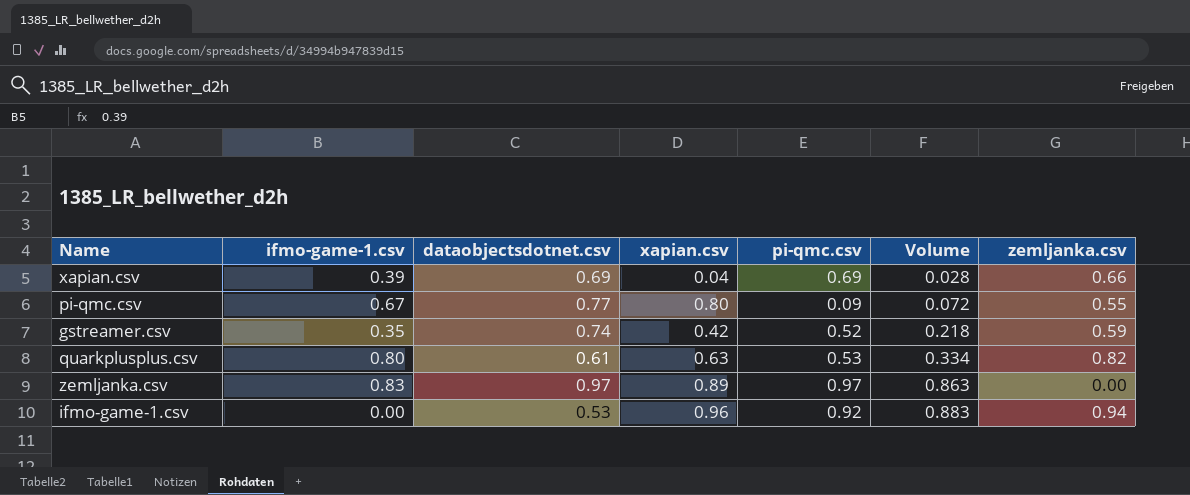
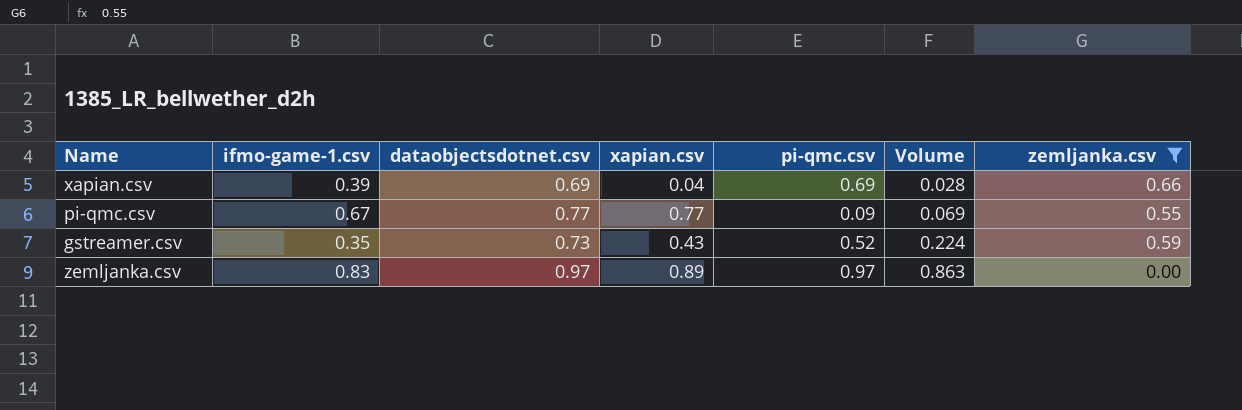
filter: none -> zemljanka.csv <= 0.66
pi-qmc.csv | xapian.csv: 0.80 -> 0.77
pi-qmc.csv | Volume: 0.072 -> 0.069
gstreamer.csv | dataobjectsdotnet.csv: 0.74 -> 0.73
gstreamer.csv | xapian.csv: 0.42 -> 0.43
gstreamer.csv | Volume: 0.218 -> 0.224

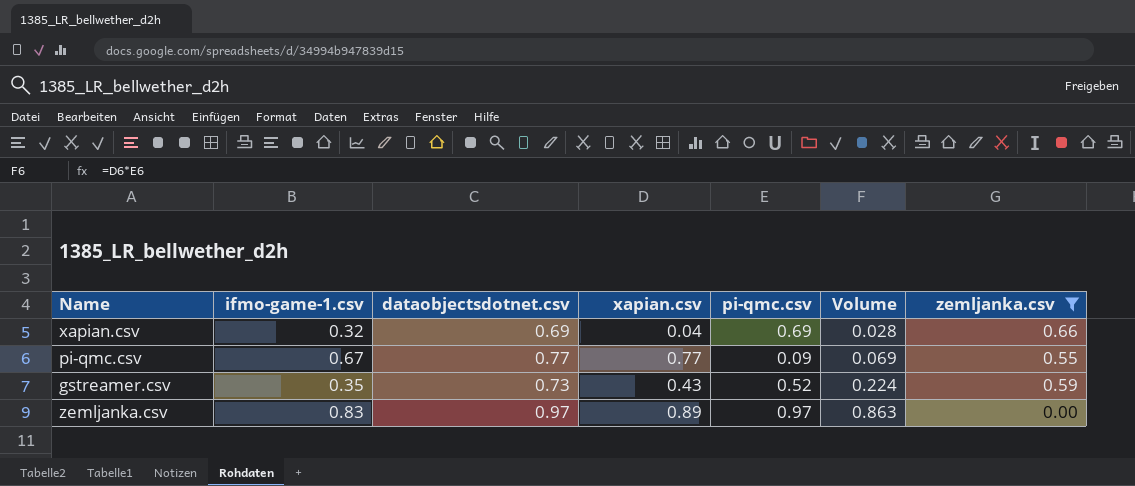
xapian.csv | ifmo-game-1.csv: 0.39 -> 0.32

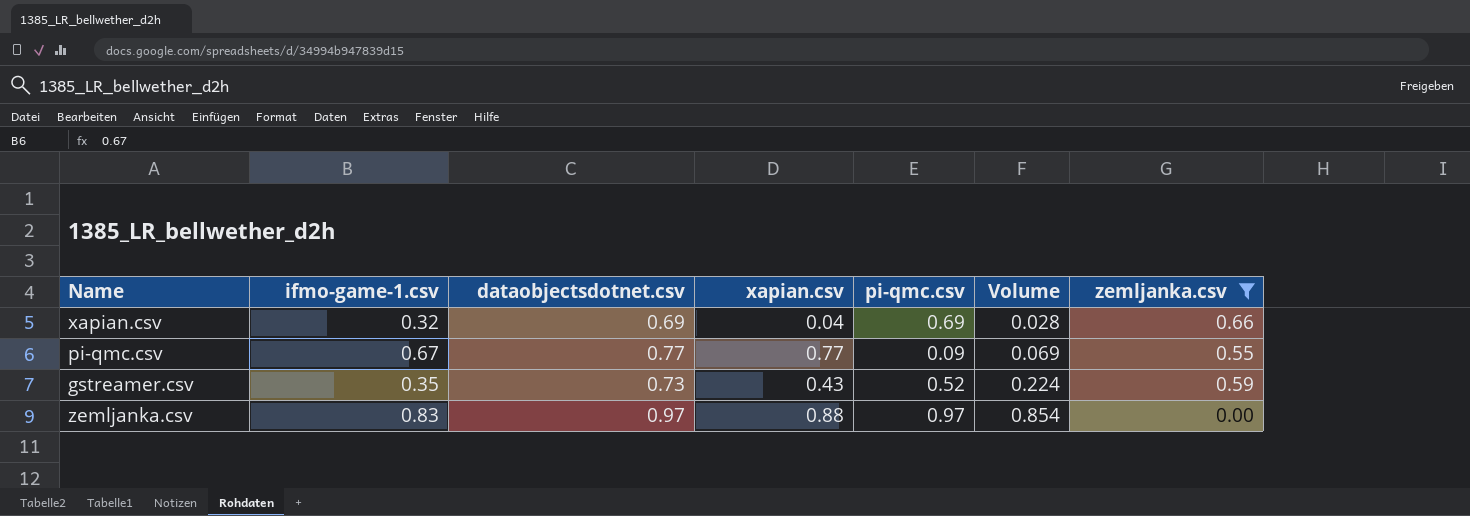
zemljanka.csv | xapian.csv: 0.89 -> 0.88
zemljanka.csv | Volume: 0.863 -> 0.854

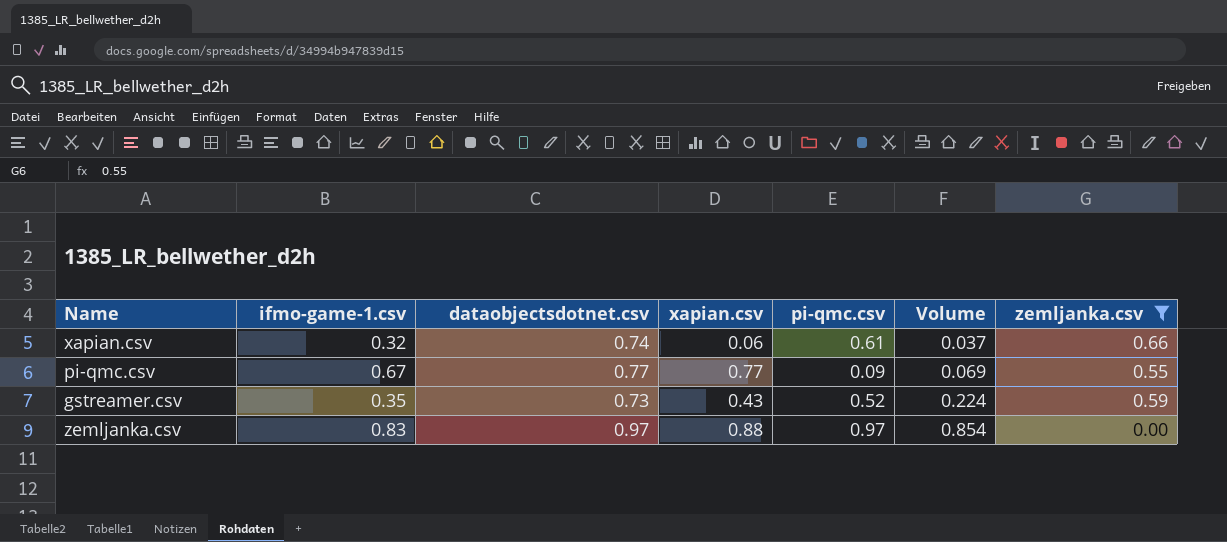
xapian.csv | dataobjectsdotnet.csv: 0.69 -> 0.74
xapian.csv | xapian.csv: 0.04 -> 0.06
xapian.csv | pi-qmc.csv: 0.69 -> 0.61
xapian.csv | Volume: 0.028 -> 0.037

